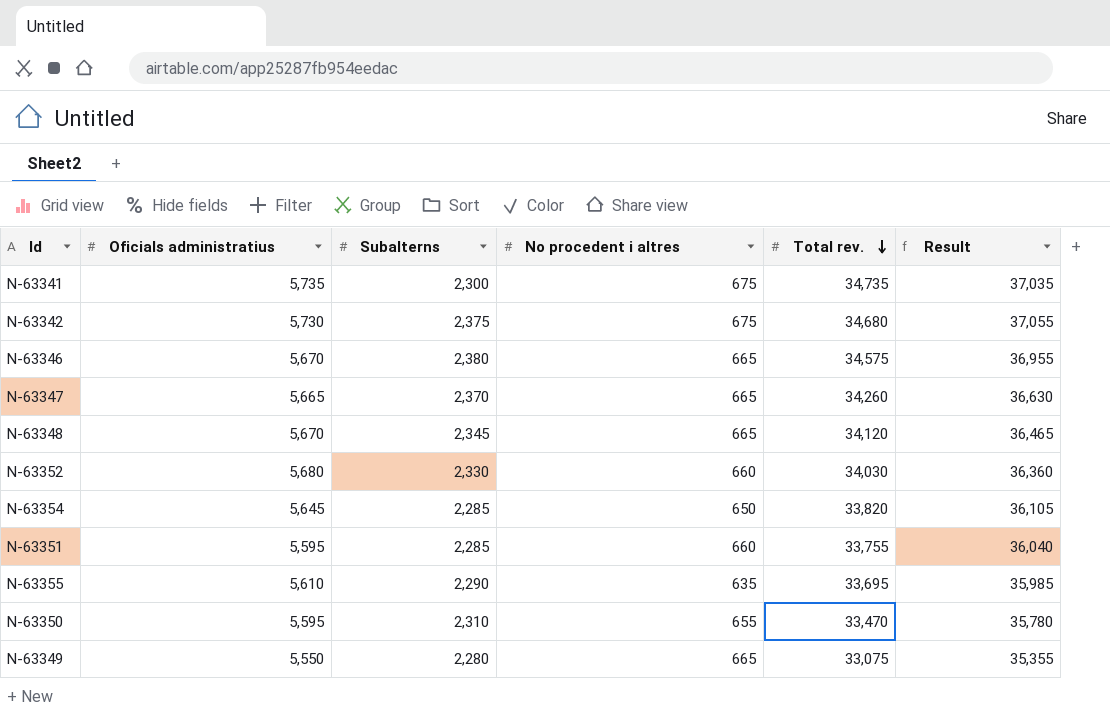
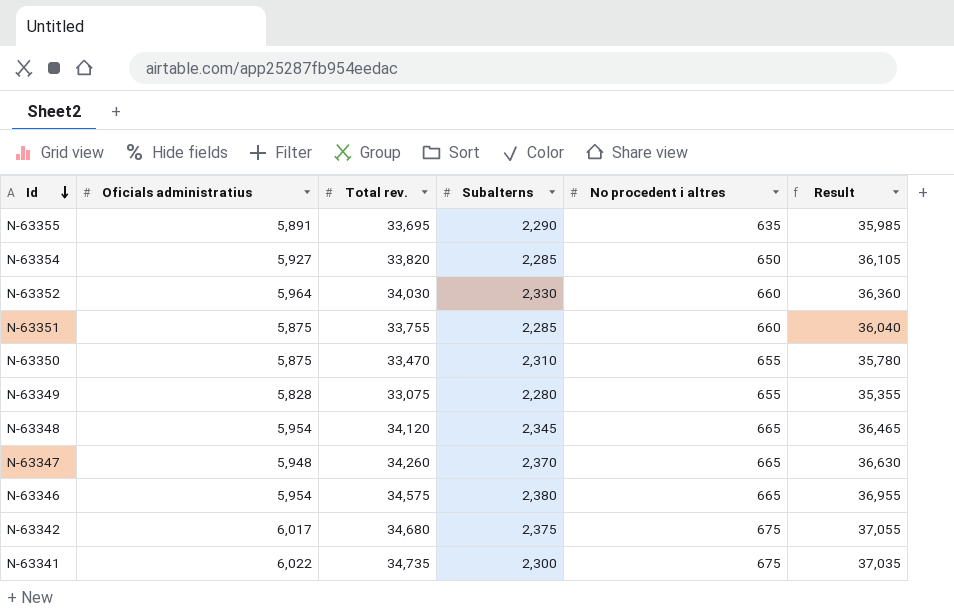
row order: Total rev. descending -> Id descending
column Total rev. | position: 5 -> 3
N-63355 | Oficials administratius: 5,610 -> 5,891
N-63354 | Oficials administratius: 5,645 -> 5,927
N-63352 | Oficials administratius: 5,680 -> 5,964
N-63351 | Oficials administratius: 5,595 -> 5,875
N-63350 | Oficials administratius: 5,595 -> 5,875
N-63349 | Oficials administratius: 5,550 -> 5,828
N-63349 | No procedent i altres: 665 -> 655
N-63348 | Oficials administratius: 5,670 -> 5,954
N-63347 | Oficials administratius: 5,665 -> 5,948
N-63346 | Oficials administratius: 5,670 -> 5,954
N-63342 | Oficials administratius: 5,730 -> 6,017
N-63341 | Oficials administratius: 5,735 -> 6,022

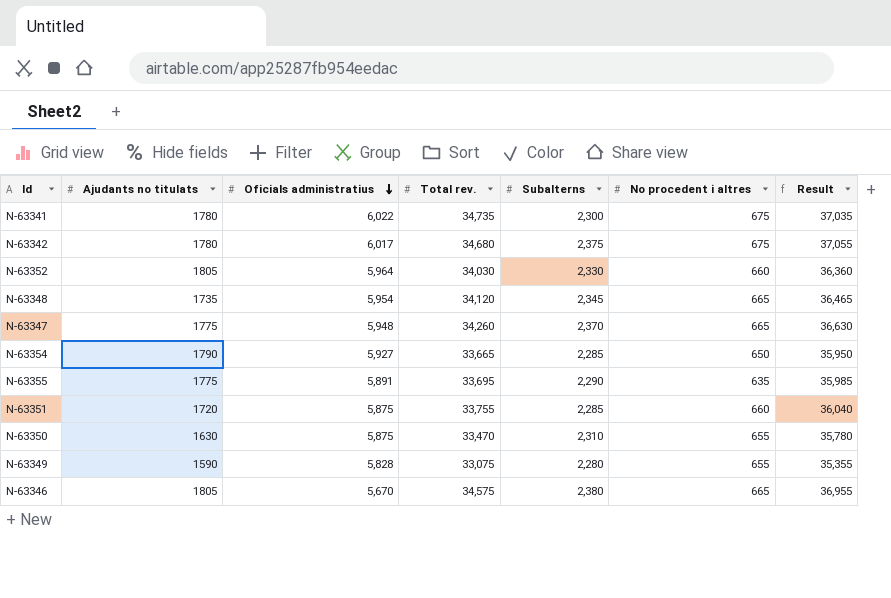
row order: Id descending -> Oficials administratius descending
column Ajudants no titulats | position: none -> 2
N-63354 | Total rev.: 33,820 -> 33,665
N-63354 | Result: 36,105 -> 35,950
N-63346 | Oficials administratius: 5,954 -> 5,670

